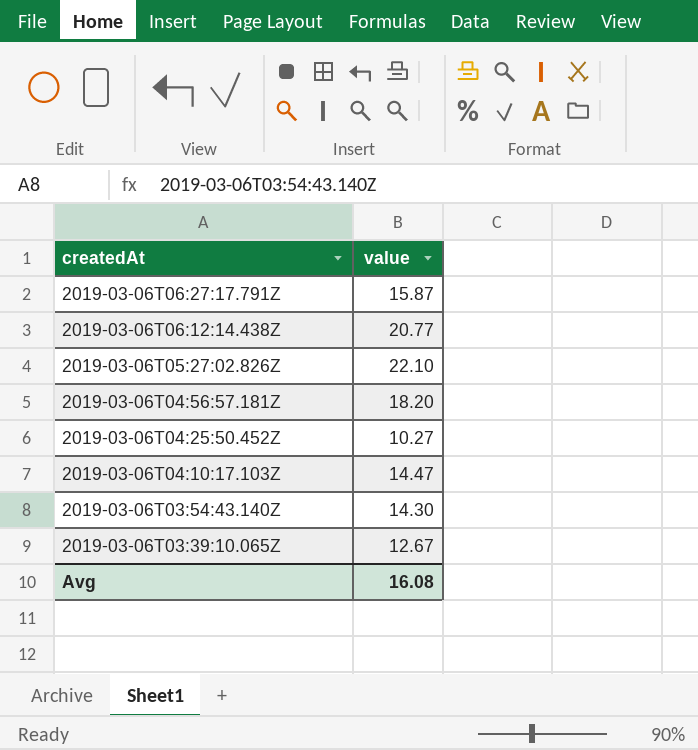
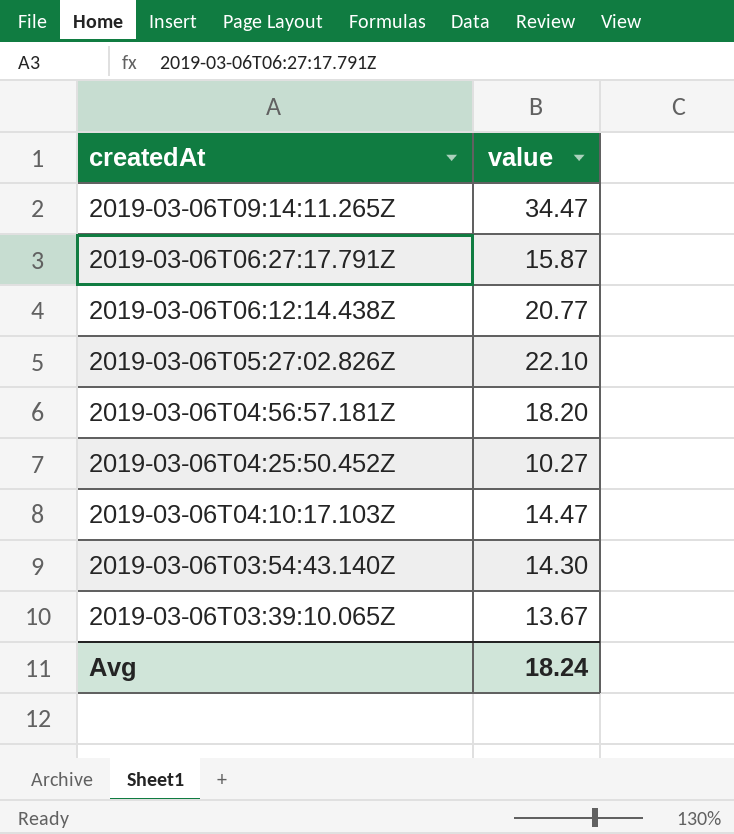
row 2019-03-06T09:14:11.265Z: none -> 34.47
2019-03-06T03:39:10.065Z | value: 12.67 -> 13.67
Avg | value: 16.08 -> 18.24

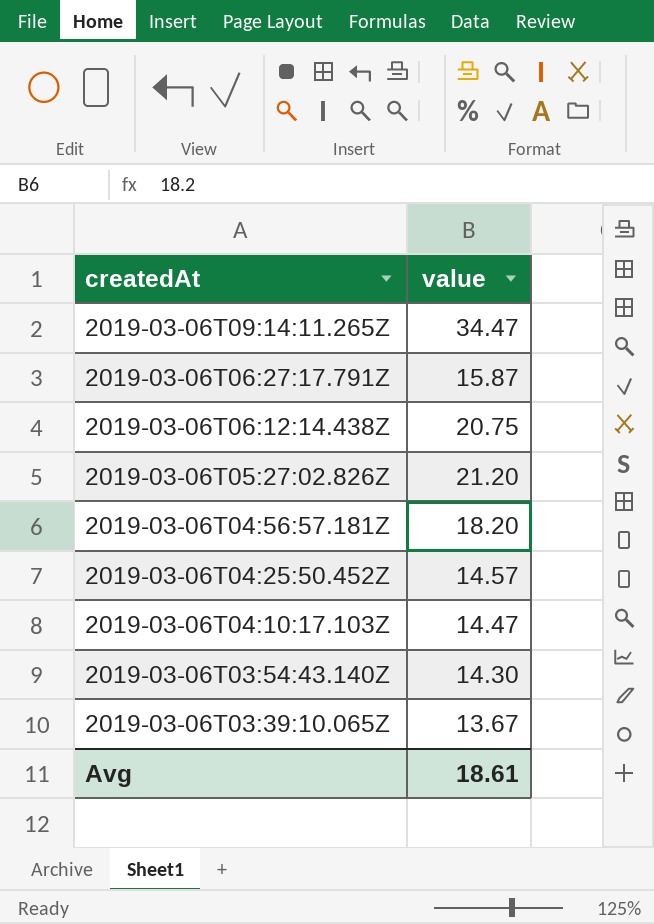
2019-03-06T06:12:14.438Z | value: 20.77 -> 20.75
2019-03-06T05:27:02.826Z | value: 22.10 -> 21.20
2019-03-06T04:25:50.452Z | value: 10.27 -> 14.57
Avg | value: 18.24 -> 18.61

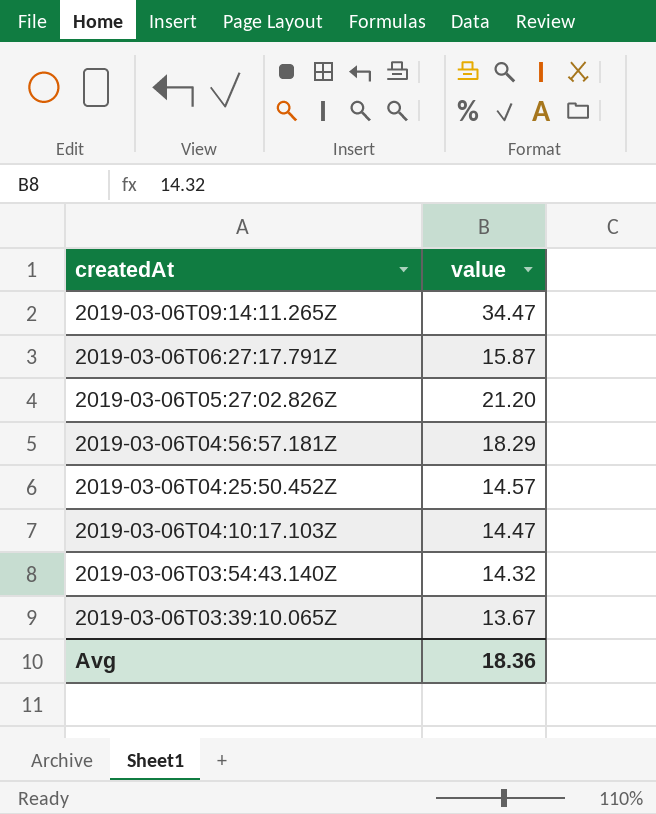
row 2019-03-06T06:12:14.438Z: 20.75 -> none
2019-03-06T04:56:57.181Z | value: 18.20 -> 18.29
2019-03-06T03:54:43.140Z | value: 14.30 -> 14.32
Avg | value: 18.61 -> 18.36

